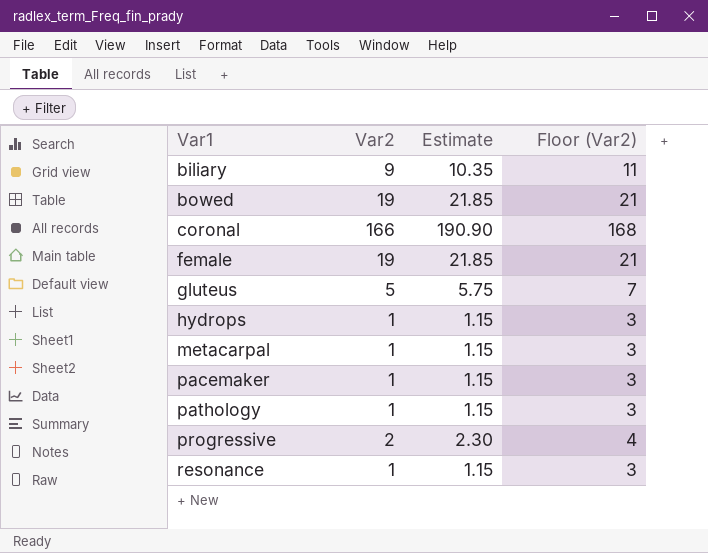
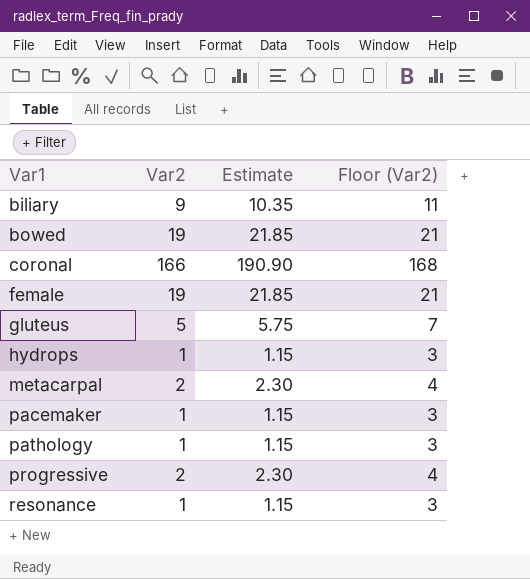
metacarpal | Var2: 1 -> 2
metacarpal | Estimate: 1.15 -> 2.30
metacarpal | Floor (Var2): 3 -> 4

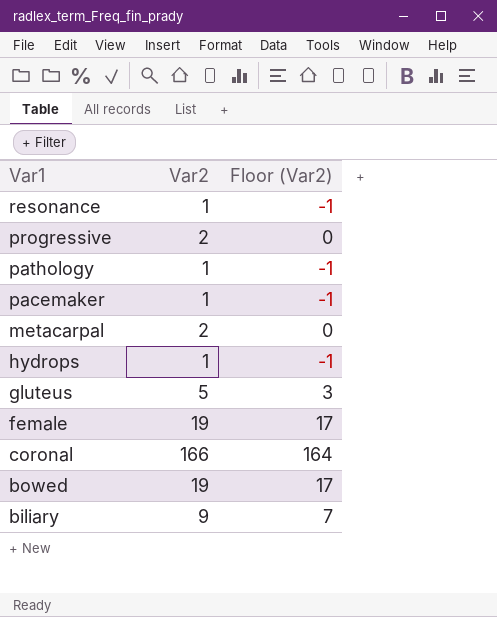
row order: Var1 ascending -> Var1 descending
column Estimate | formula: [Var2] * 1.15 -> none
column Floor (Var2) | formula: [Var2] + 2 -> [Var2] - 2

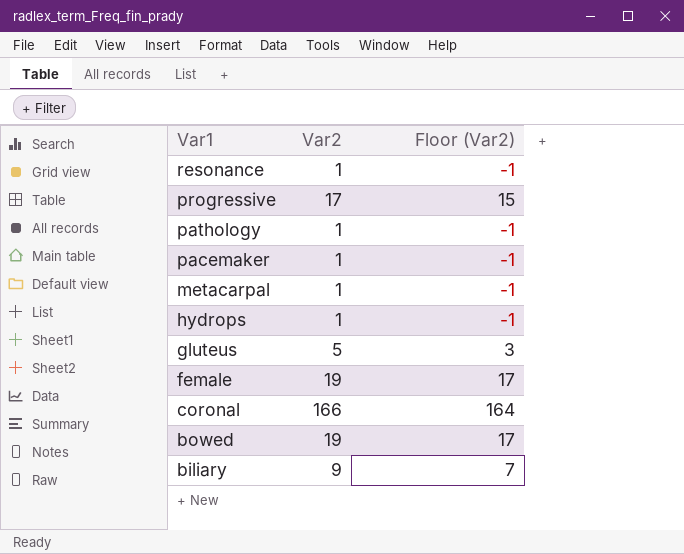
progressive | Var2: 2 -> 17
progressive | Floor (Var2): 0 -> 15
metacarpal | Var2: 2 -> 1
metacarpal | Floor (Var2): 0 -> -1

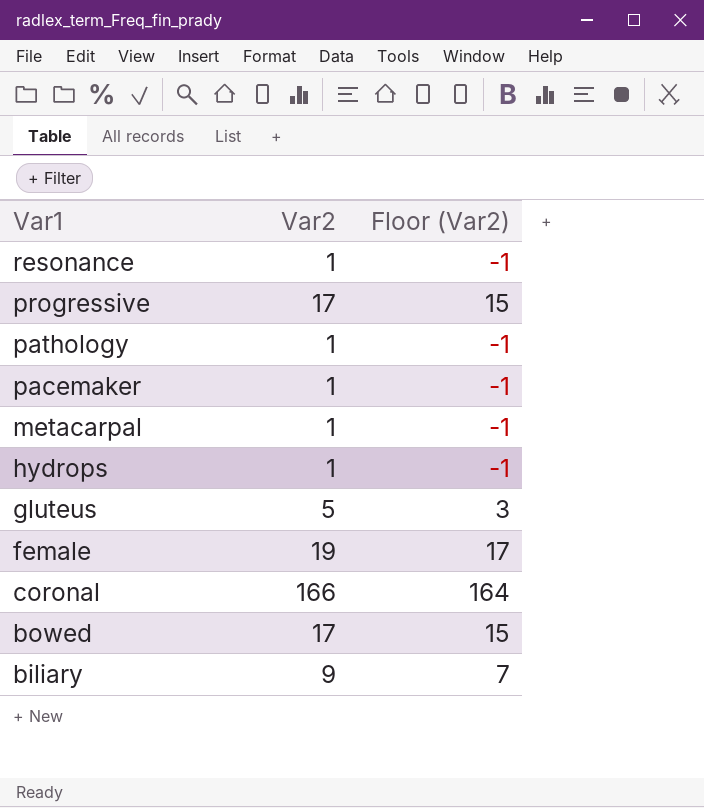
bowed | Var2: 19 -> 17
bowed | Floor (Var2): 17 -> 15

